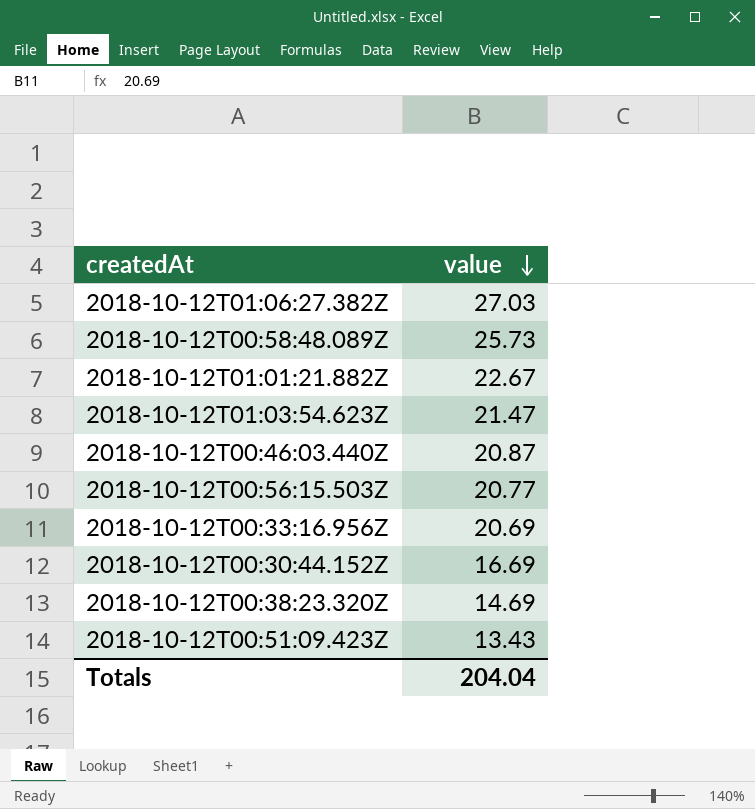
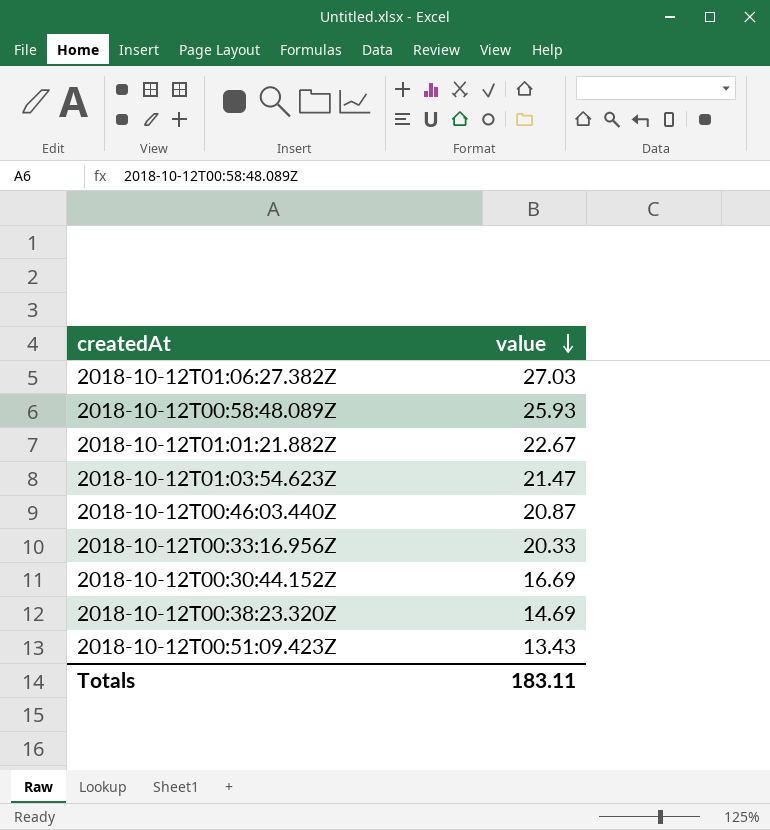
row 2018-10-12T00:56:15.503Z: 20.77 -> none
2018-10-12T00:58:48.089Z | value: 25.73 -> 25.93
2018-10-12T00:33:16.956Z | value: 20.69 -> 20.33
Totals | value: 204.04 -> 183.11

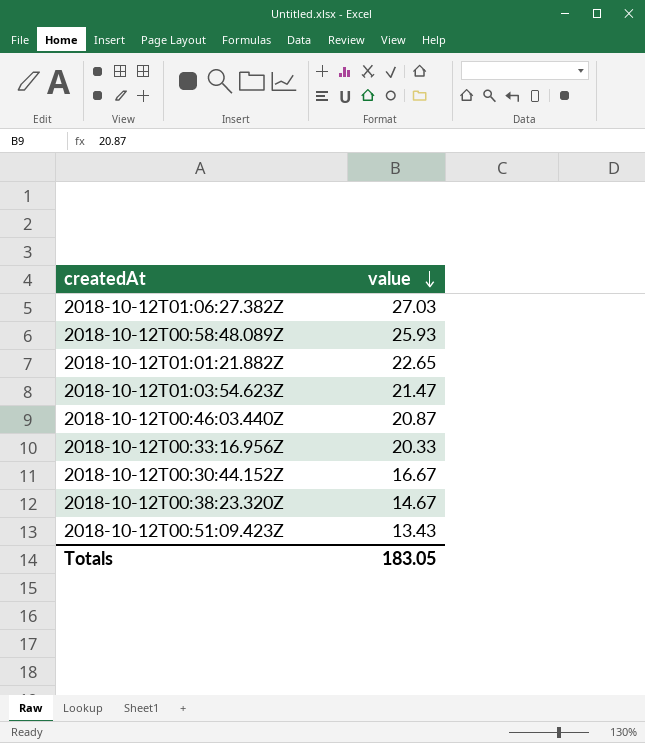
2018-10-12T01:01:21.882Z | value: 22.67 -> 22.65
2018-10-12T00:30:44.152Z | value: 16.69 -> 16.67
2018-10-12T00:38:23.320Z | value: 14.69 -> 14.67
Totals | value: 183.11 -> 183.05

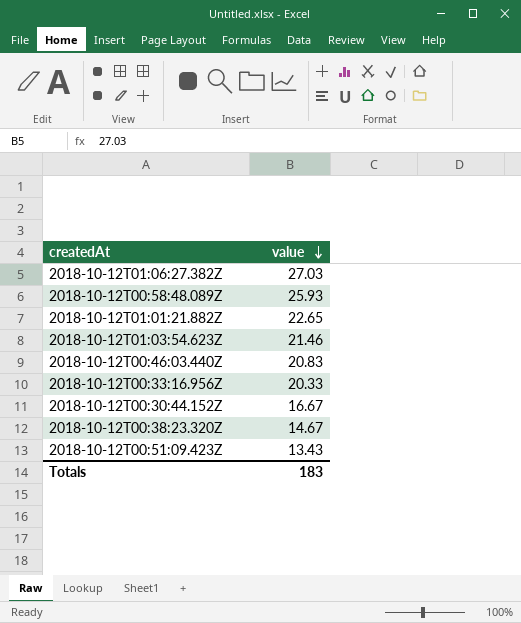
2018-10-12T01:03:54.623Z | value: 21.47 -> 21.46
2018-10-12T00:46:03.440Z | value: 20.87 -> 20.83
Totals | value: 183.05 -> 183

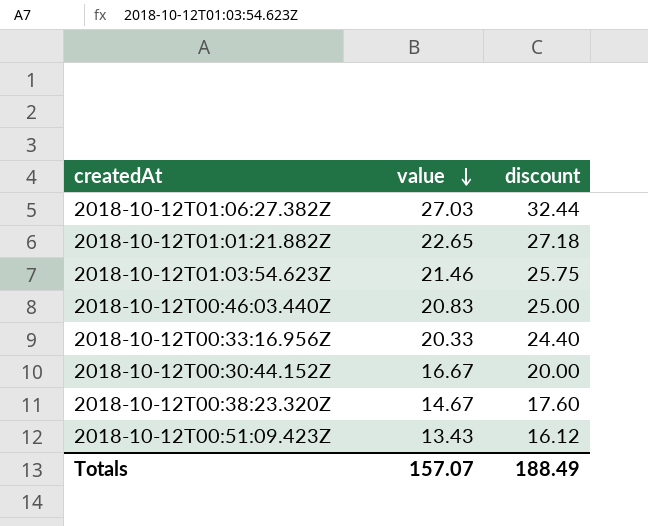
column discount | formula: none -> [value] * 1.2
row 2018-10-12T00:58:48.089Z: 25.93 -> none
Totals | value: 183 -> 157.07

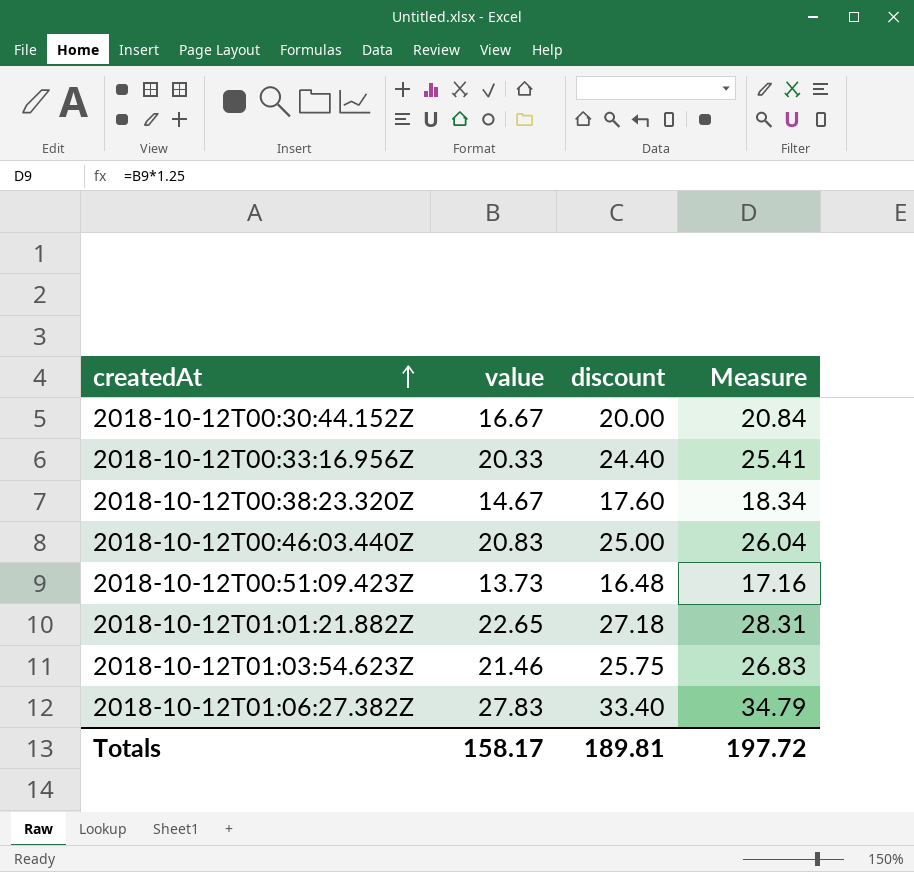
row order: value descending -> createdAt ascending
column Measure | formula: none -> [value] * 1.25
2018-10-12T00:51:09.423Z | value: 13.43 -> 13.73
2018-10-12T00:51:09.423Z | discount: 16.12 -> 16.48
2018-10-12T01:06:27.382Z | value: 27.03 -> 27.83
2018-10-12T01:06:27.382Z | discount: 32.44 -> 33.40
Totals | value: 157.07 -> 158.17
Totals | discount: 188.49 -> 189.81

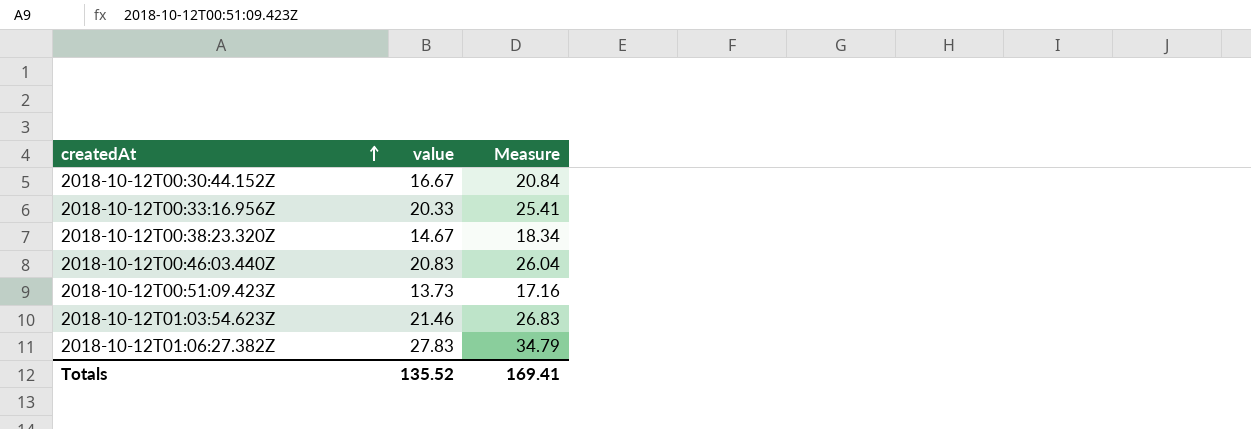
column discount | formula: [value] * 1.2 -> none
row 2018-10-12T01:01:21.882Z: 22.65 | 27.18 | 28.31 -> none
Totals | value: 158.17 -> 135.52
Totals | Measure: 197.72 -> 169.41

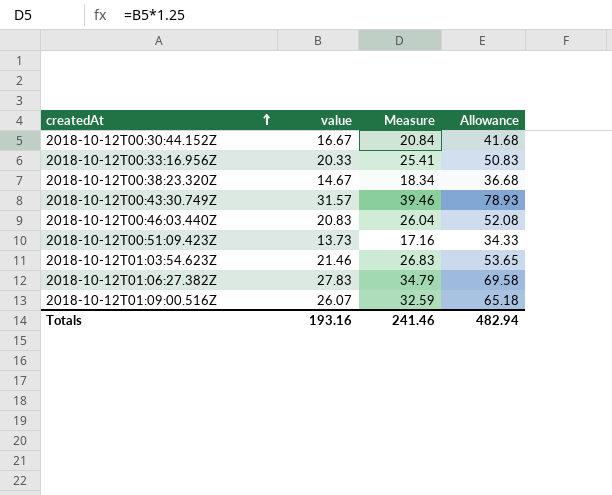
column Allowance | formula: none -> [value] * 2.5
row 2018-10-12T00:43:30.749Z: none -> 31.57 | 39.46 | 78.93
row 2018-10-12T01:09:00.516Z: none -> 26.07 | 32.59 | 65.18
Totals | value: 135.52 -> 193.16
Totals | Measure: 169.41 -> 241.46

